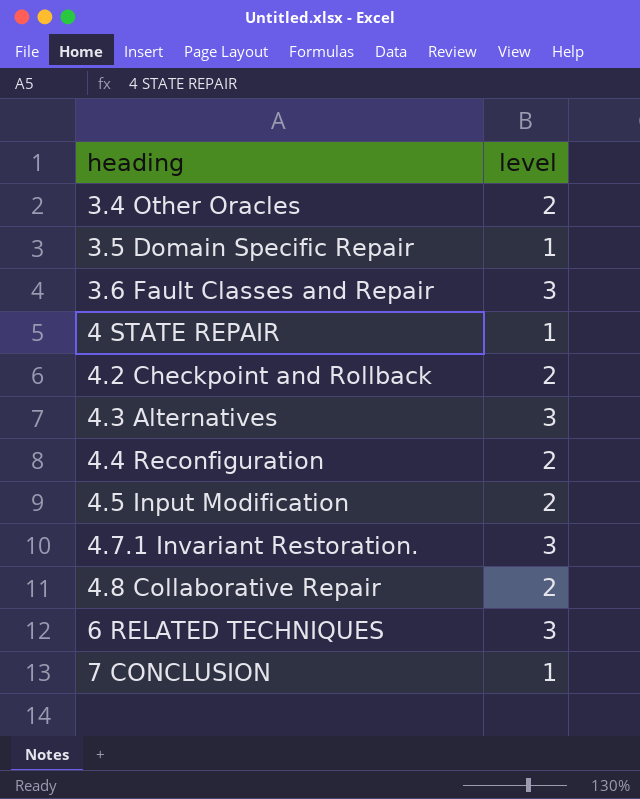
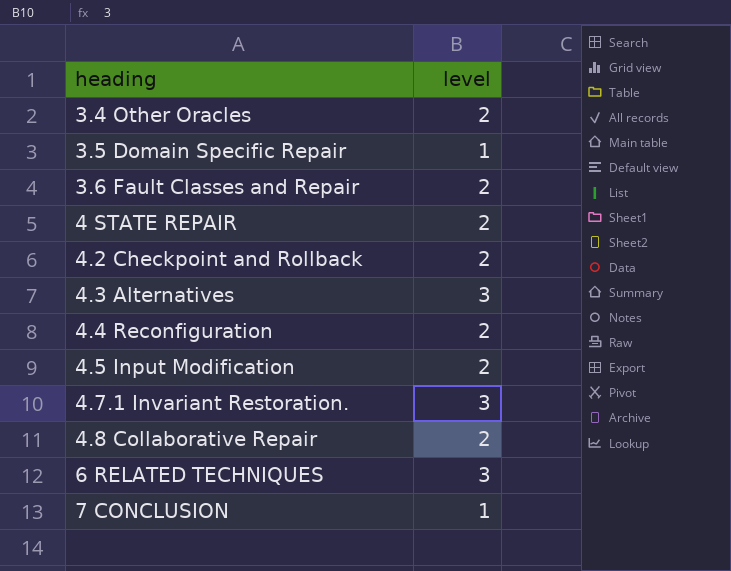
3.6 Fault Classes and Repair | level: 3 -> 2
4 STATE REPAIR | level: 1 -> 2

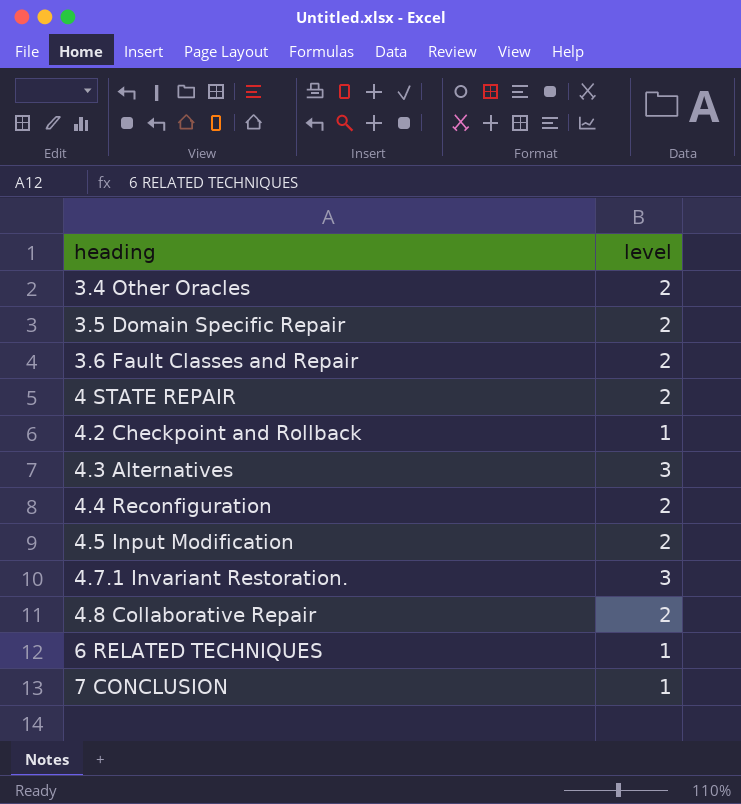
3.5 Domain Specific Repair | level: 1 -> 2
4.2 Checkpoint and Rollback | level: 2 -> 1
6 RELATED TECHNIQUES | level: 3 -> 1

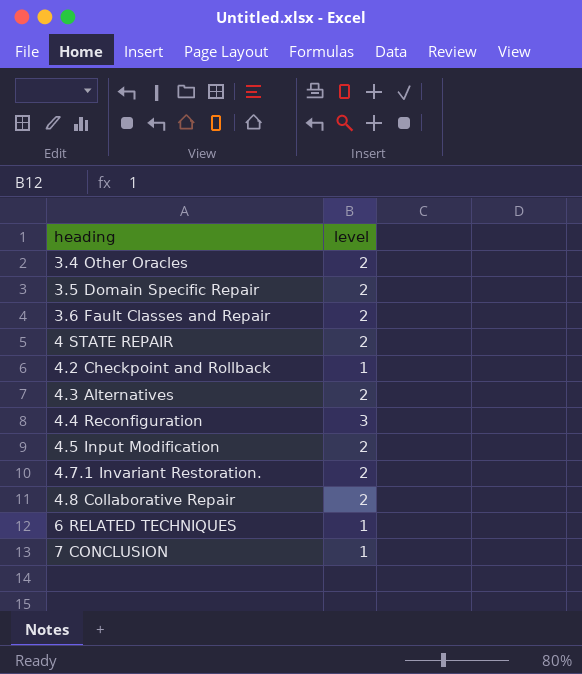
4.3 Alternatives | level: 3 -> 2
4.4 Reconfiguration | level: 2 -> 3
4.7.1 Invariant Restoration. | level: 3 -> 2

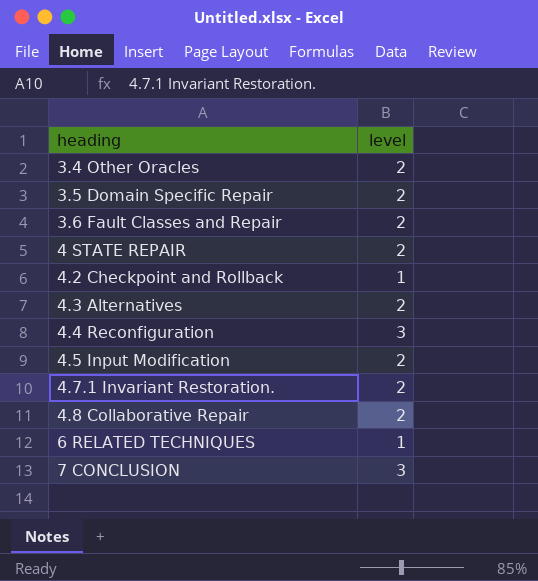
7 CONCLUSION | level: 1 -> 3

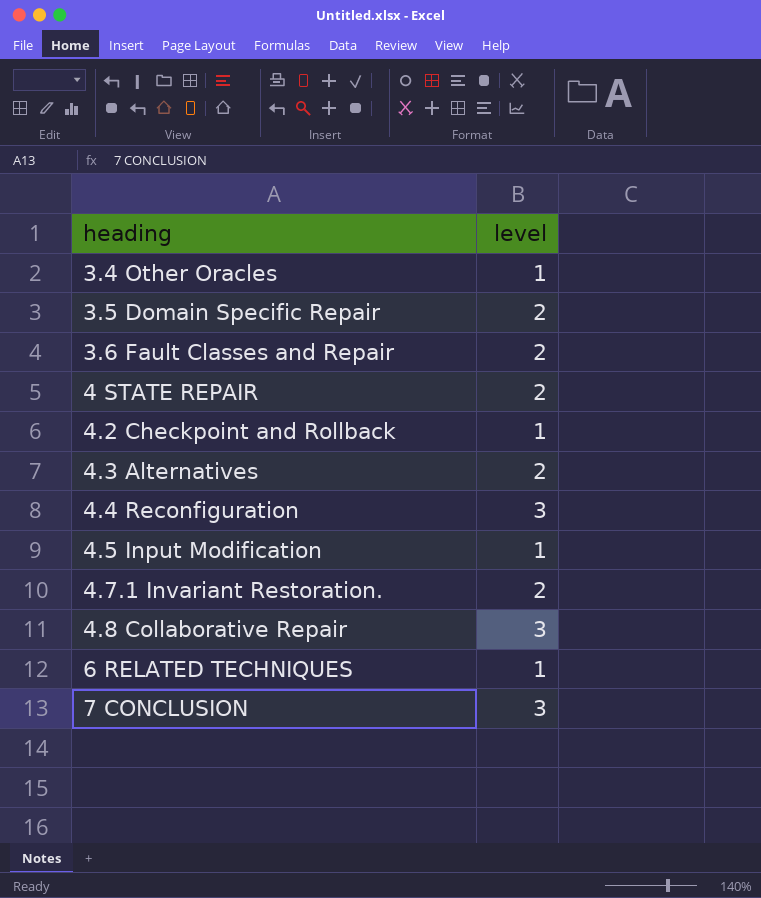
3.4 Other Oracles | level: 2 -> 1
4.5 Input Modification | level: 2 -> 1
4.8 Collaborative Repair | level: 2 -> 3

